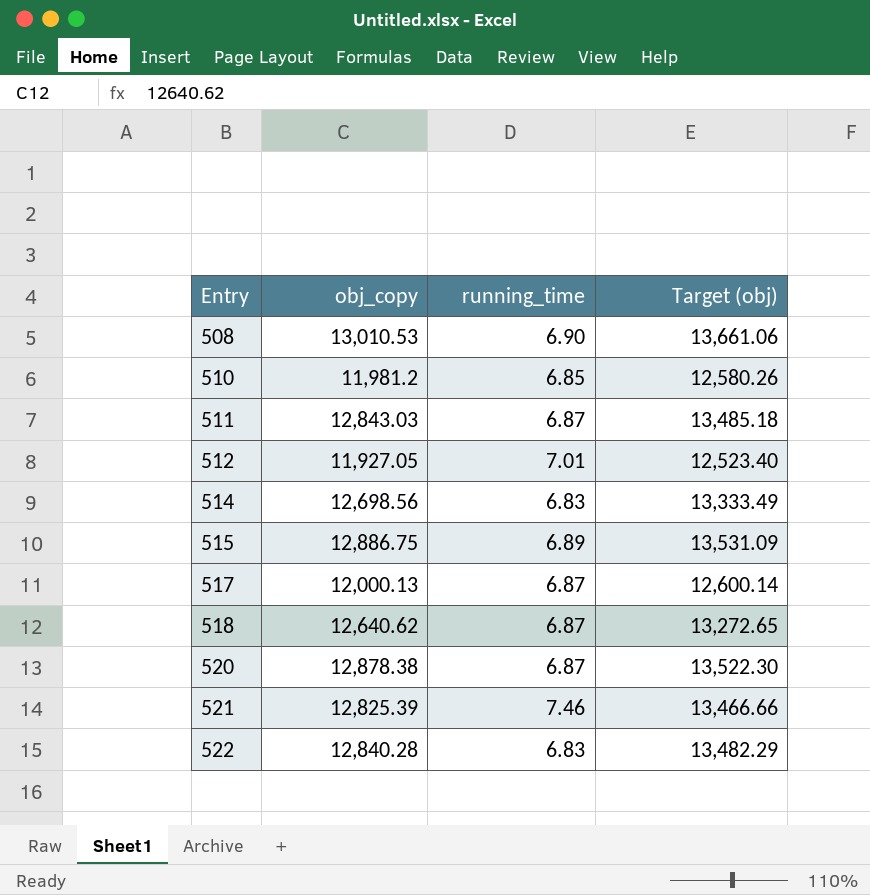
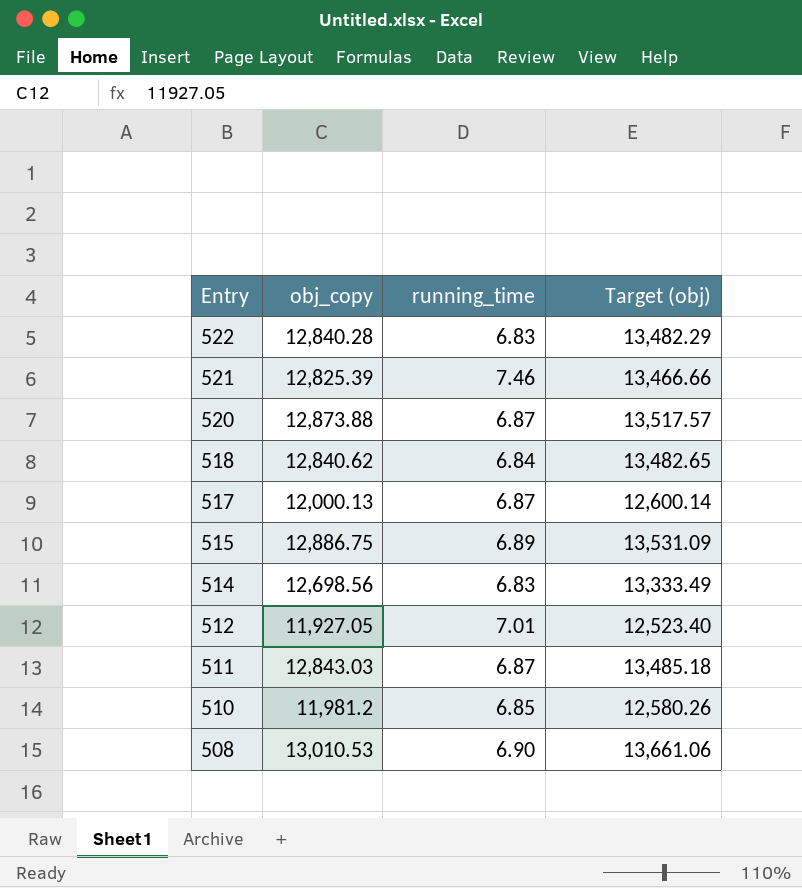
row order: Entry ascending -> Entry descending
520 | obj_copy: 12,878.38 -> 12,873.88
520 | Target (obj): 13,522.30 -> 13,517.57
518 | obj_copy: 12,640.62 -> 12,840.62
518 | running_time: 6.87 -> 6.84
518 | Target (obj): 13,272.65 -> 13,482.65

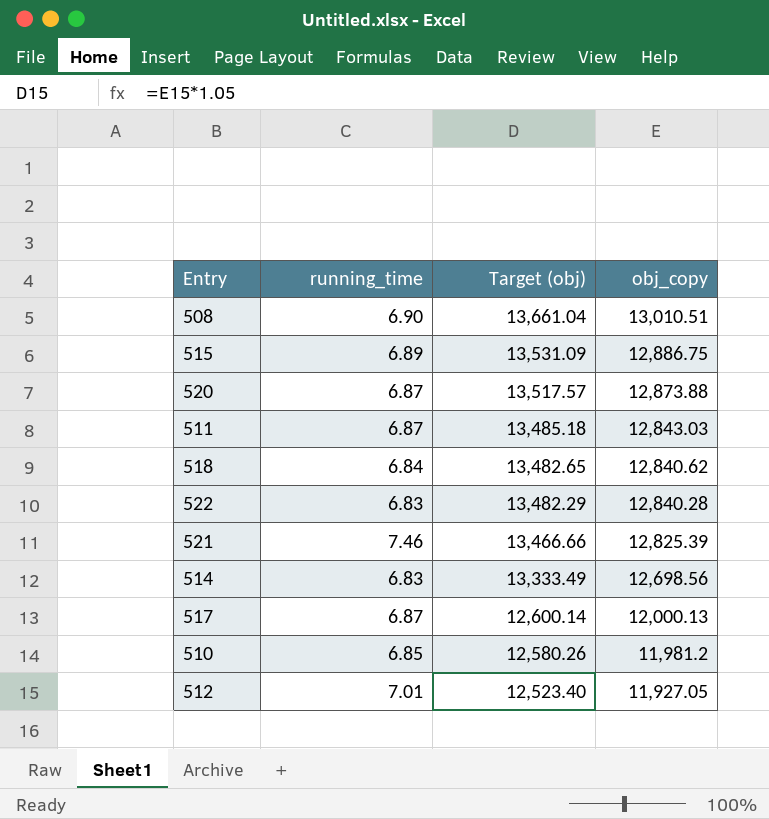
row order: Entry descending -> Target (obj) descending
column obj_copy | position: 2 -> 4
508 | Target (obj): 13,661.06 -> 13,661.04
508 | obj_copy: 13,010.53 -> 13,010.51

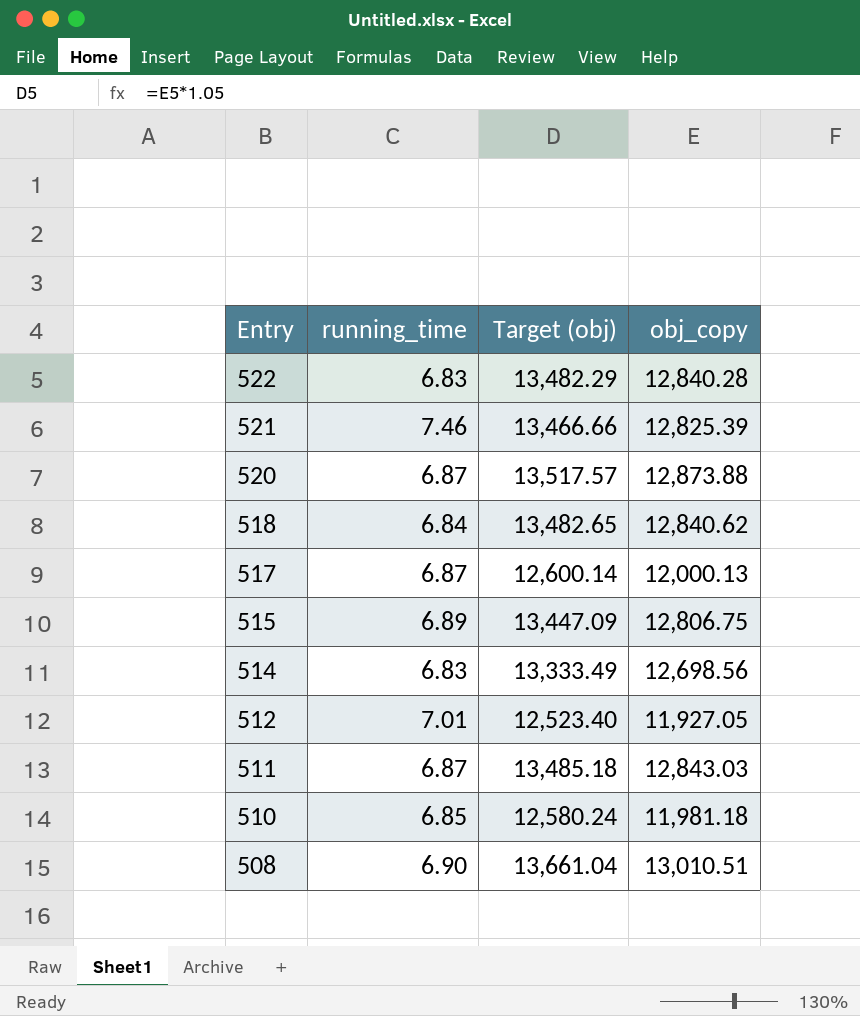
row order: Target (obj) descending -> Entry descending
515 | Target (obj): 13,531.09 -> 13,447.09
515 | obj_copy: 12,886.75 -> 12,806.75
510 | Target (obj): 12,580.26 -> 12,580.24
510 | obj_copy: 11,981.2 -> 11,981.18

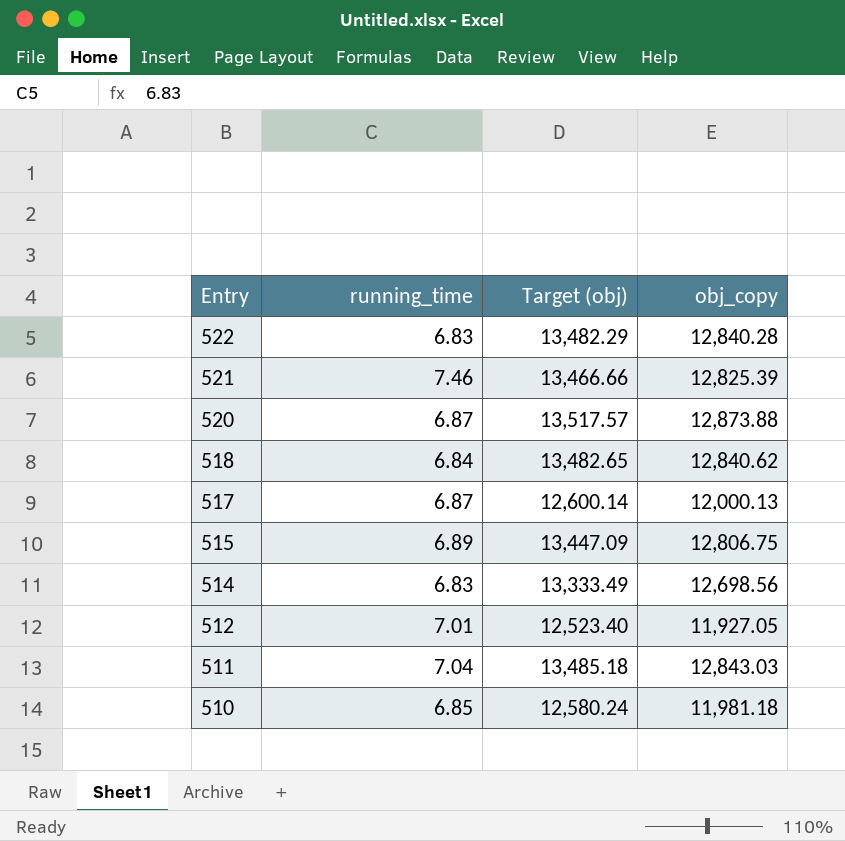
row 508: 6.90 | 13,661.04 | 13,010.51 -> none
511 | running_time: 6.87 -> 7.04

